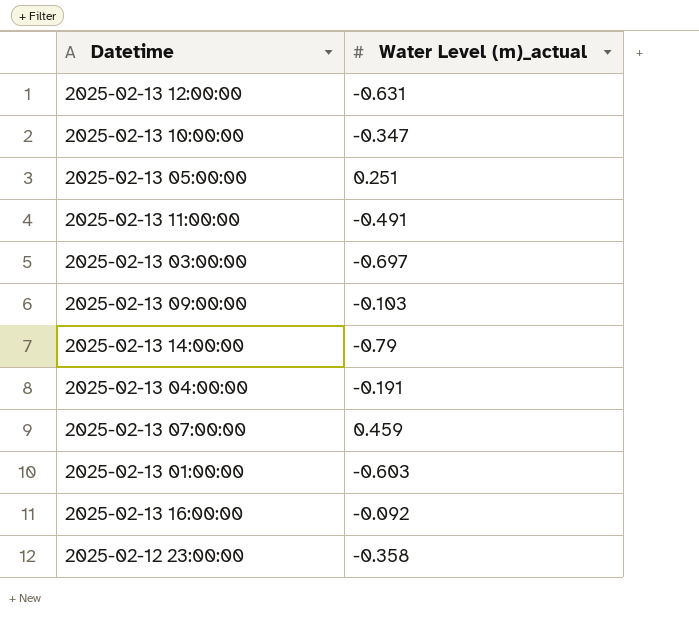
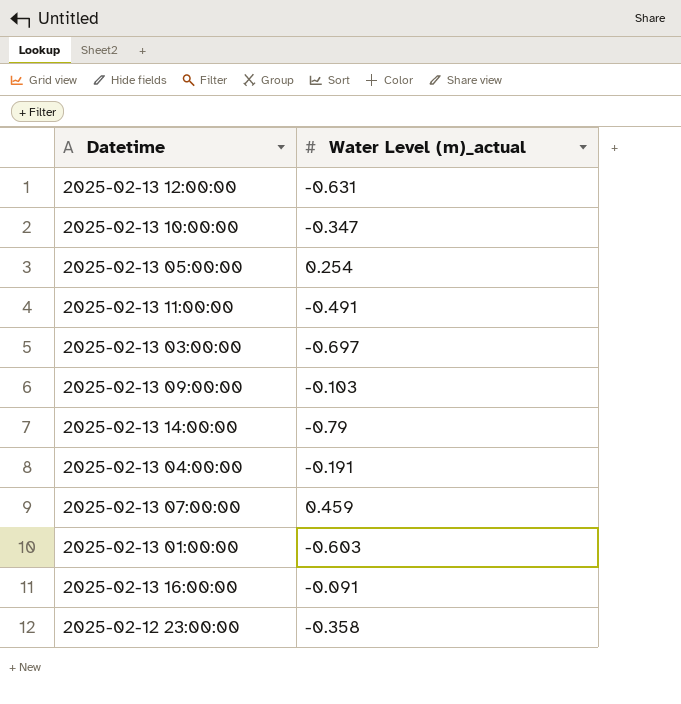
2025-02-13 05:00:00 | Water Level (m)_actual: 0.251 -> 0.254
2025-02-13 16:00:00 | Water Level (m)_actual: -0.092 -> -0.091

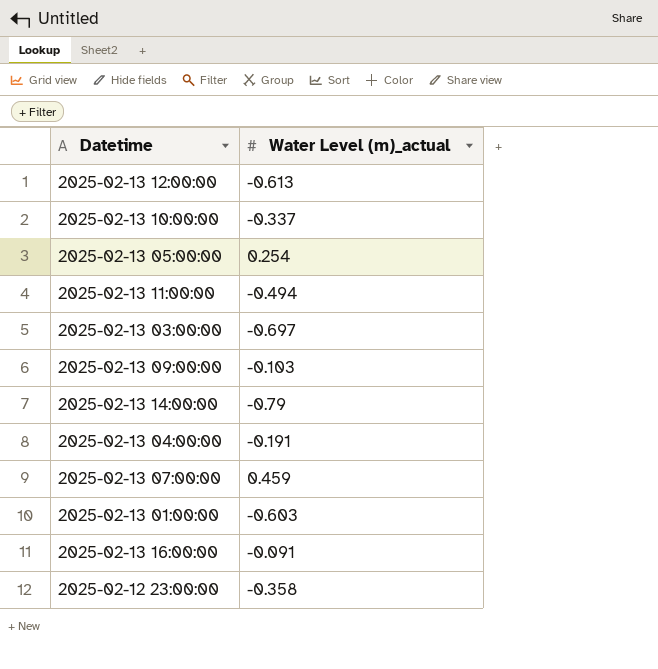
2025-02-13 12:00:00 | Water Level (m)_actual: -0.631 -> -0.613
2025-02-13 10:00:00 | Water Level (m)_actual: -0.347 -> -0.337
2025-02-13 11:00:00 | Water Level (m)_actual: -0.491 -> -0.494

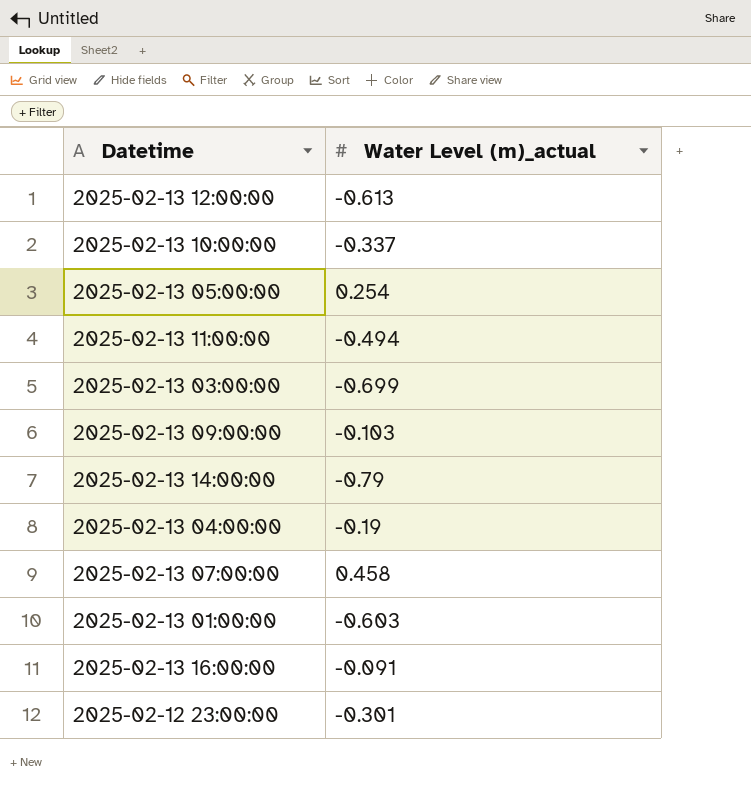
2025-02-13 03:00:00 | Water Level (m)_actual: -0.697 -> -0.699
2025-02-13 04:00:00 | Water Level (m)_actual: -0.191 -> -0.19
2025-02-13 07:00:00 | Water Level (m)_actual: 0.459 -> 0.458
2025-02-12 23:00:00 | Water Level (m)_actual: -0.358 -> -0.301

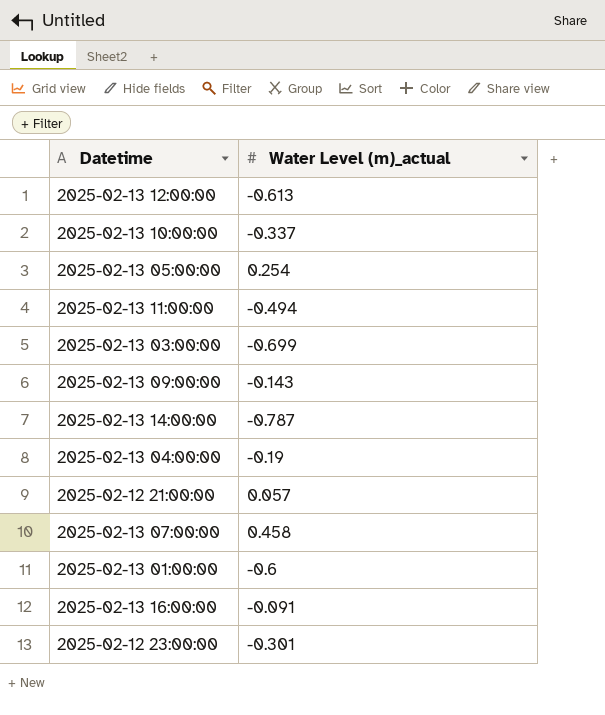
2025-02-13 09:00:00 | Water Level (m)_actual: -0.103 -> -0.143
2025-02-13 14:00:00 | Water Level (m)_actual: -0.79 -> -0.787
row 2025-02-12 21:00:00: none -> 0.057
2025-02-13 01:00:00 | Water Level (m)_actual: -0.603 -> -0.6

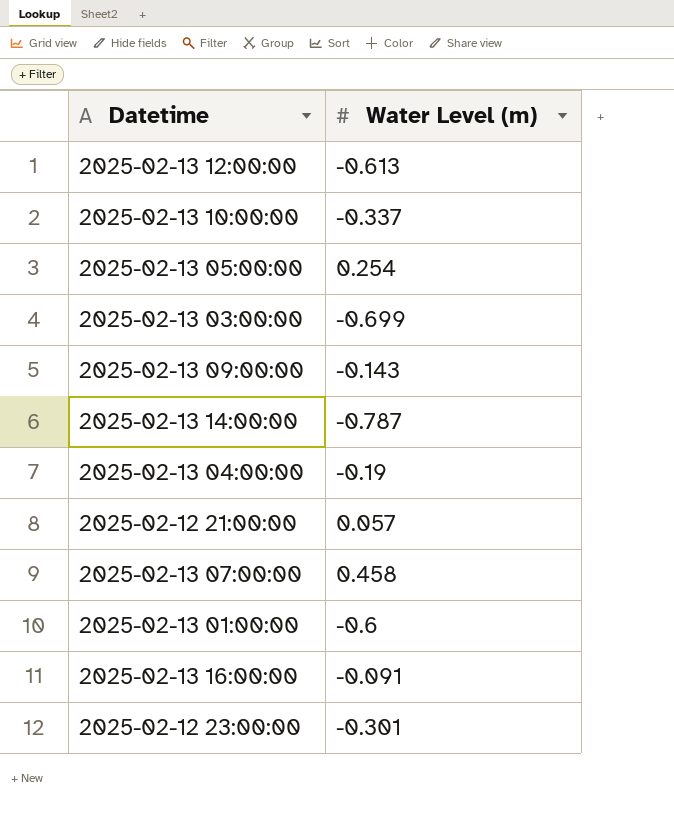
column name: Water Level (m)_actual -> Water Level (m)
row 2025-02-13 11:00:00: -0.494 -> none

